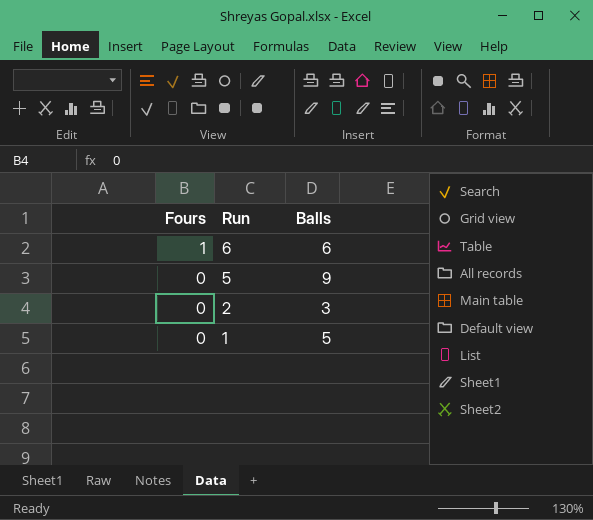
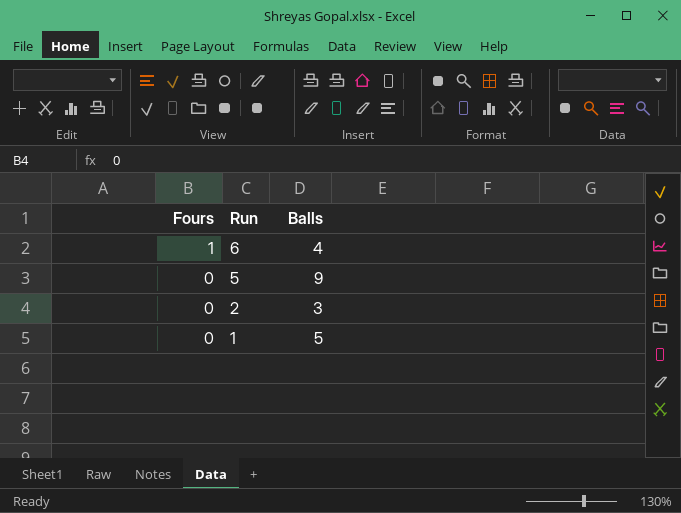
6 | Balls: 6 -> 4

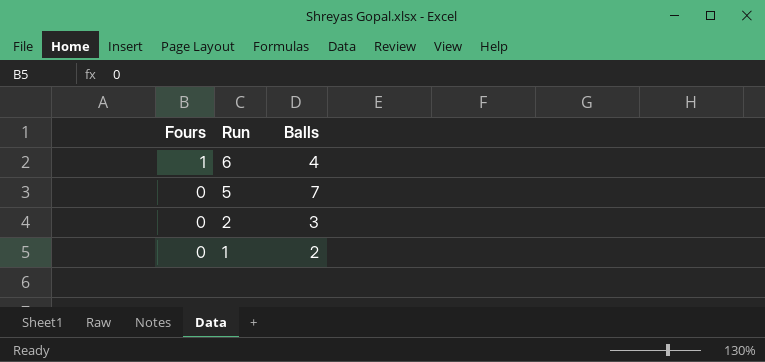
5 | Balls: 9 -> 7
1 | Balls: 5 -> 2

